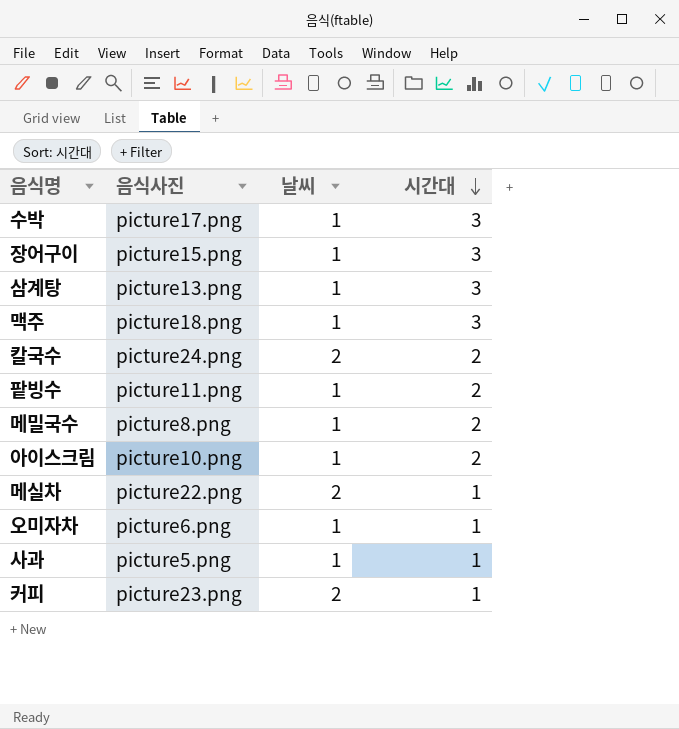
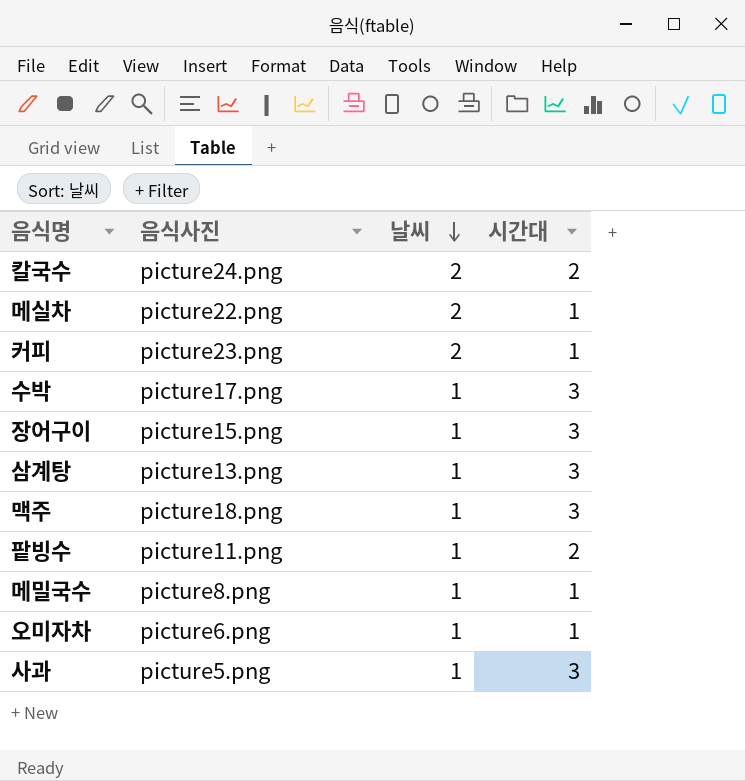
row order: 시간대 descending -> 날씨 descending
row 아이스크림: picture10.png | 1 | 2 -> none
메밀국수 | 시간대: 2 -> 1
사과 | 시간대: 1 -> 3

